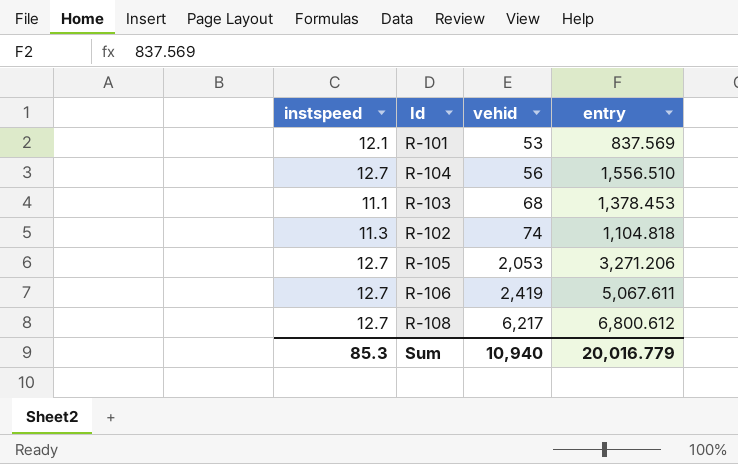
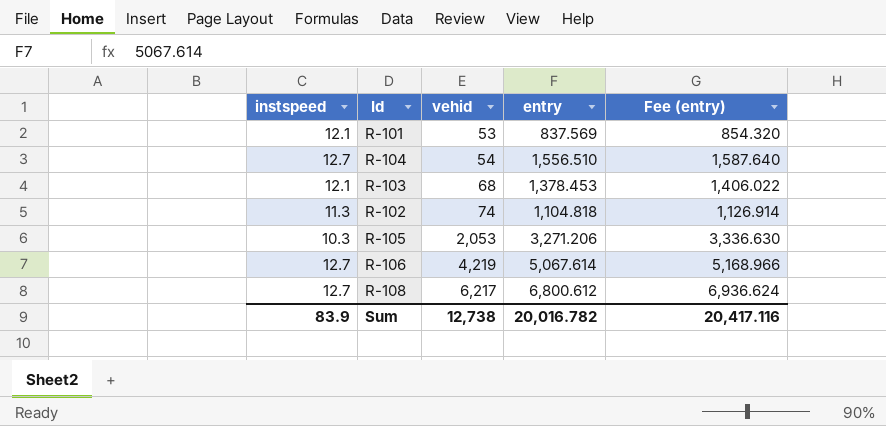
column Fee (entry) | formula: none -> [entry] * 1.02
R-104 | vehid: 56 -> 54
R-103 | instspeed: 11.1 -> 12.1
R-105 | instspeed: 12.7 -> 10.3
R-106 | vehid: 2,419 -> 4,219
R-106 | entry: 5,067.611 -> 5,067.614
Sum | instspeed: 85.3 -> 83.9
Sum | vehid: 10,940 -> 12,738
Sum | entry: 20,016.779 -> 20,016.782

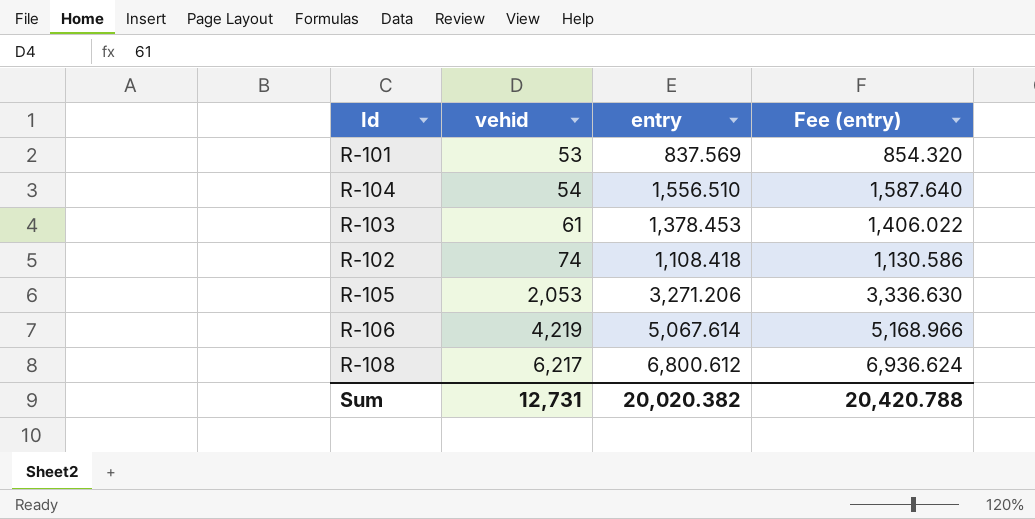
column instspeed | position: 1 -> none
R-103 | vehid: 68 -> 61
R-102 | entry: 1,104.818 -> 1,108.418
R-102 | Fee (entry): 1,126.914 -> 1,130.586
Sum | vehid: 12,738 -> 12,731
Sum | entry: 20,016.782 -> 20,020.382
Sum | Fee (entry): 20,417.116 -> 20,420.788

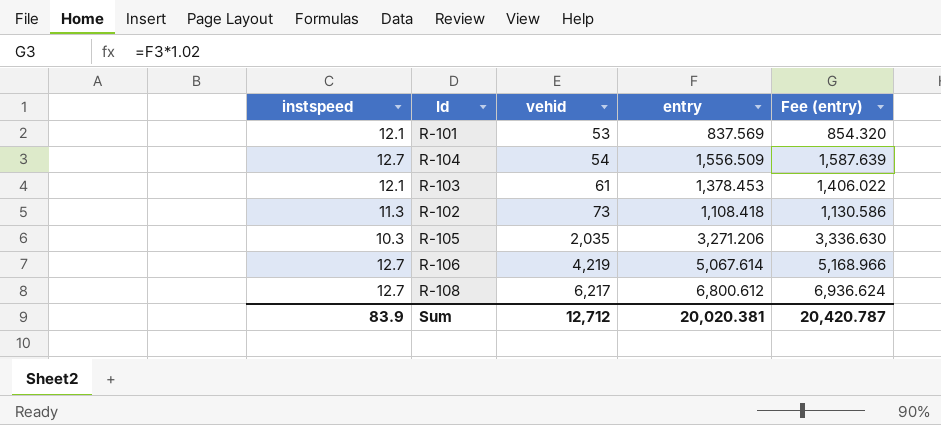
column instspeed | position: none -> 1
R-104 | entry: 1,556.510 -> 1,556.509
R-104 | Fee (entry): 1,587.640 -> 1,587.639
R-102 | vehid: 74 -> 73
R-105 | vehid: 2,053 -> 2,035
Sum | vehid: 12,731 -> 12,712
Sum | entry: 20,020.382 -> 20,020.381
Sum | Fee (entry): 20,420.788 -> 20,420.787

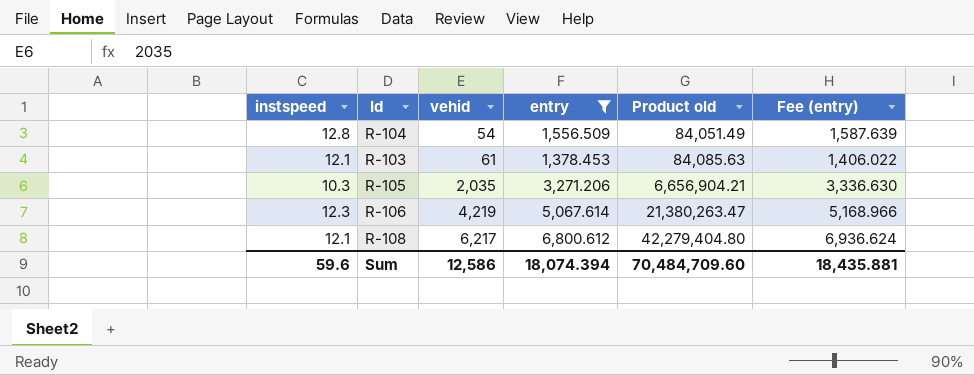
filter: none -> entry >= 1,378.453
column Product old | formula: none -> [vehid] * [entry]
R-104 | instspeed: 12.7 -> 12.8
R-106 | instspeed: 12.7 -> 12.3
R-108 | instspeed: 12.7 -> 12.1
Sum | instspeed: 83.9 -> 59.6
Sum | vehid: 12,712 -> 12,586
Sum | entry: 20,020.381 -> 18,074.394
Sum | Fee (entry): 20,420.787 -> 18,435.881

